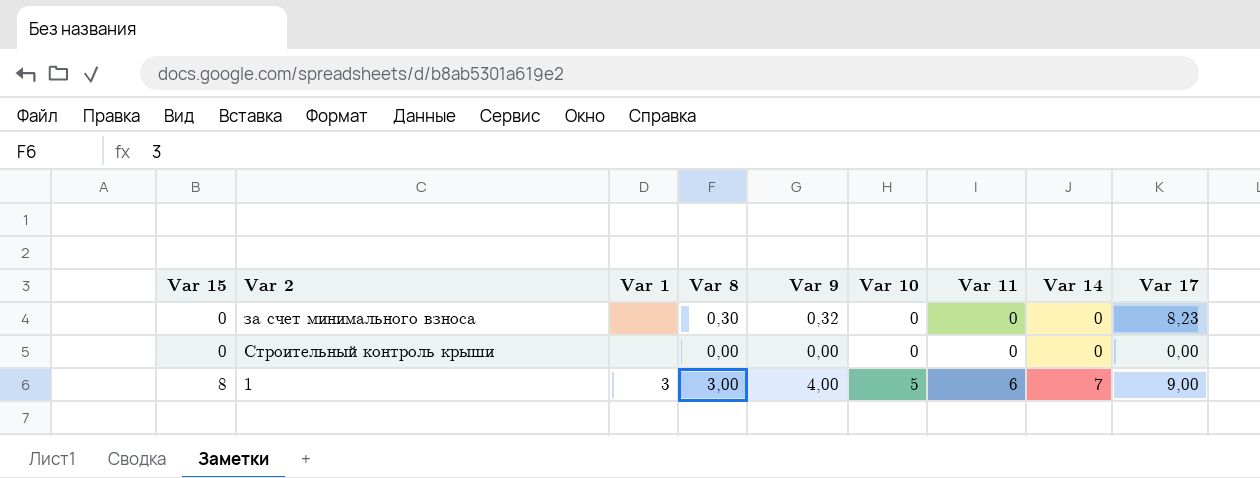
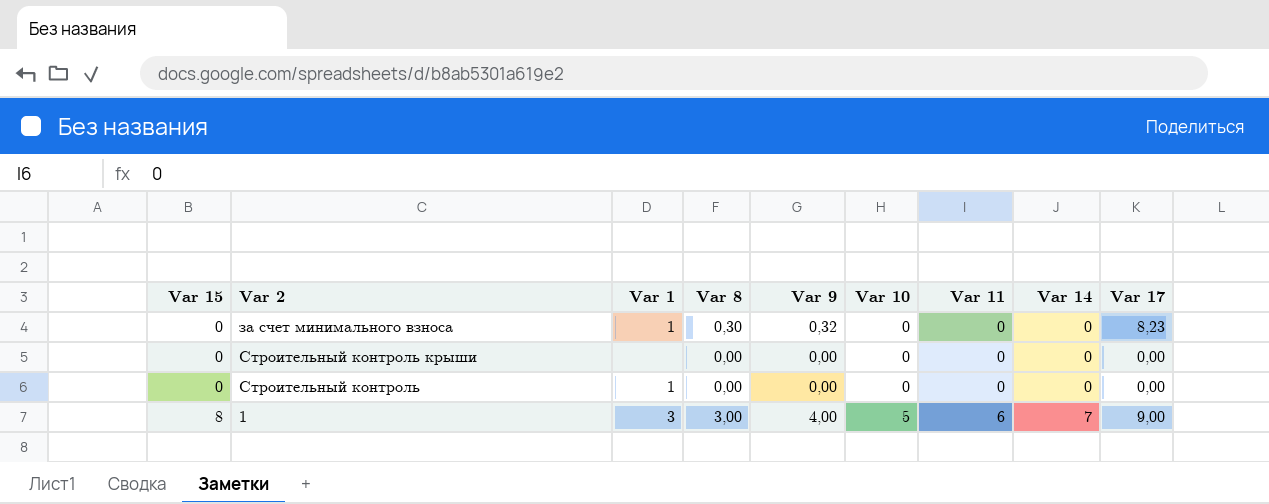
за счет минимального взноса | Var 1: none -> 1
row Строительный контроль: none -> 0 | 1 | 0,00 | 0,00 | 0 | 0 | 0 | 0,00

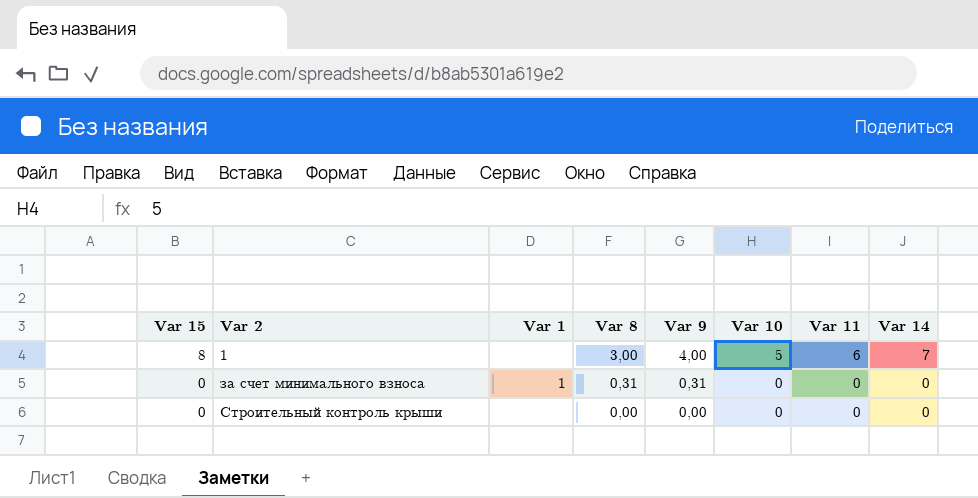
row order: Var 15 ascending -> Var 15 descending
column Var 17 | position: 9 -> none
row Строительный контроль: 0 | 1 | 0,00 | 0,00 | 0 | 0 | 0 | 0,00 -> none
1 | Var 1: 3 -> none
за счет минимального взноса | Var 8: 0,30 -> 0,31
за счет минимального взноса | Var 9: 0,32 -> 0,31

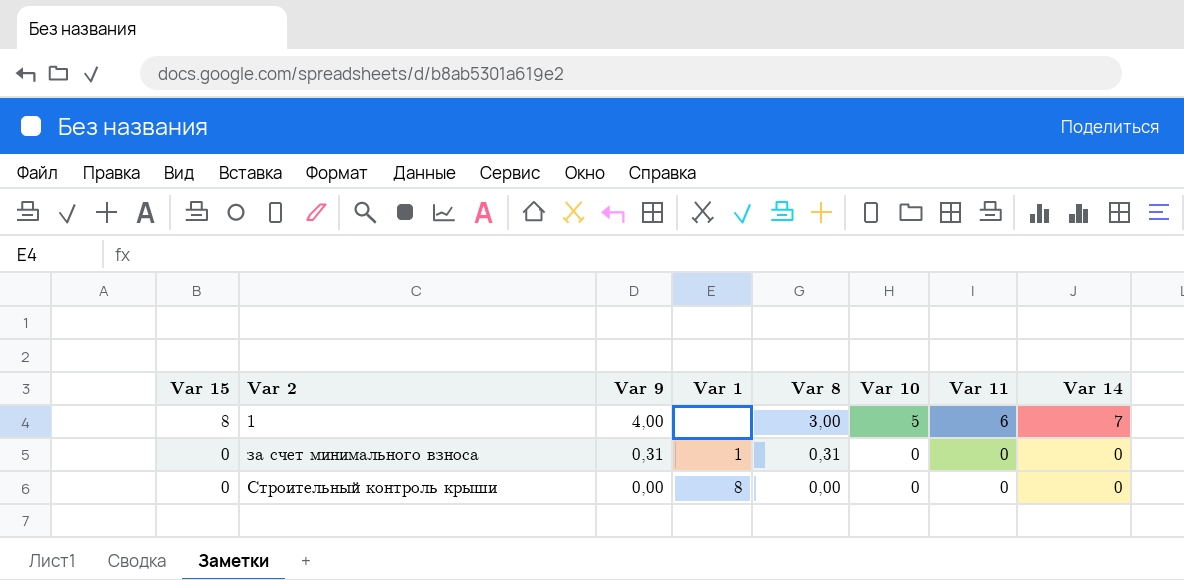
column Var 9 | position: 5 -> 3
Строительный контроль крыши | Var 1: none -> 8

